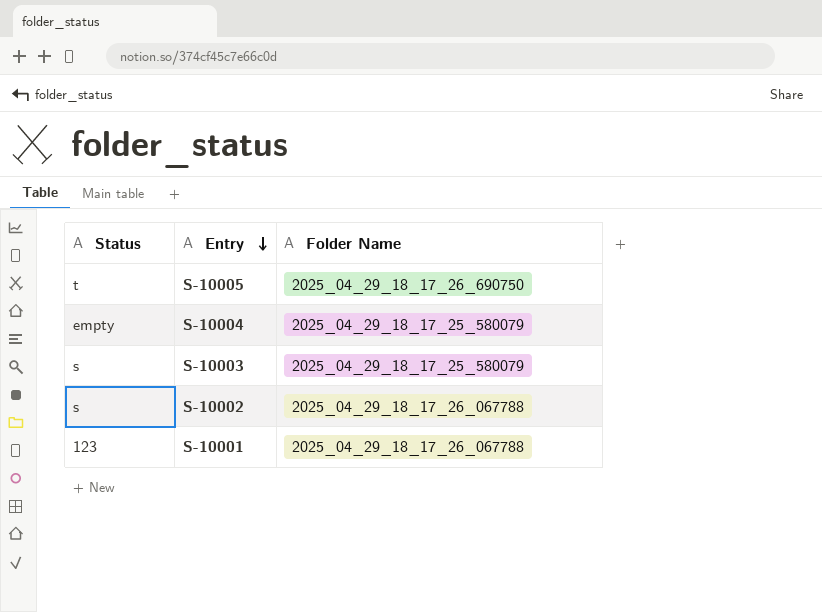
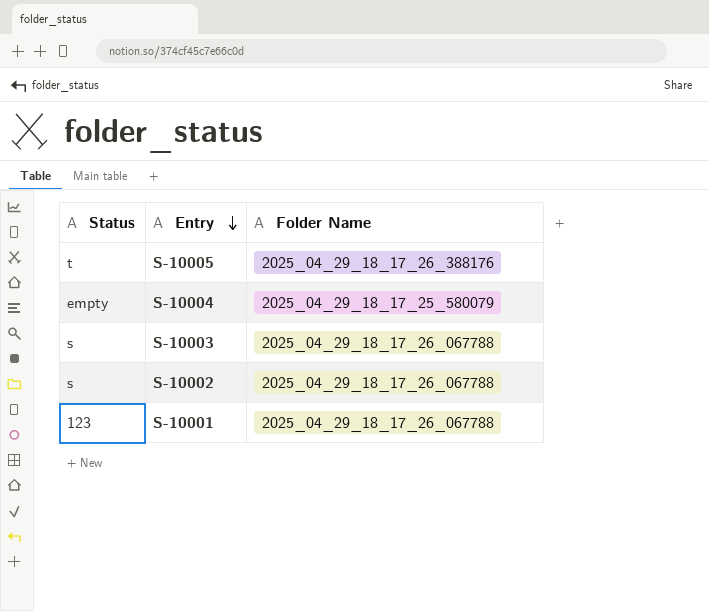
S-10005 | Folder Name: 2025_04_29_18_17_26_690750 -> 2025_04_29_18_17_26_388176
S-10003 | Folder Name: 2025_04_29_18_17_25_580079 -> 2025_04_29_18_17_26_067788

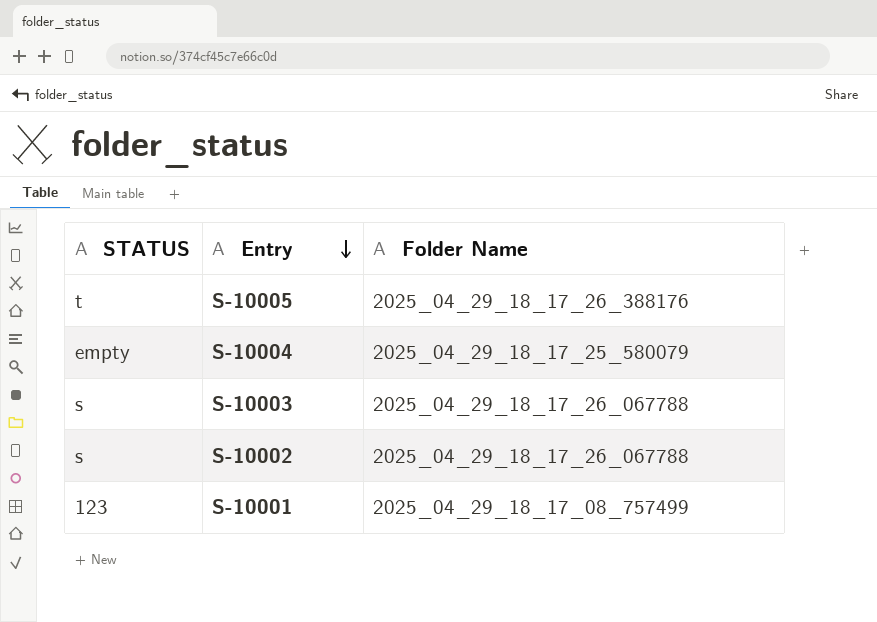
column name: Status -> STATUS
S-10001 | Folder Name: 2025_04_29_18_17_26_067788 -> 2025_04_29_18_17_08_757499

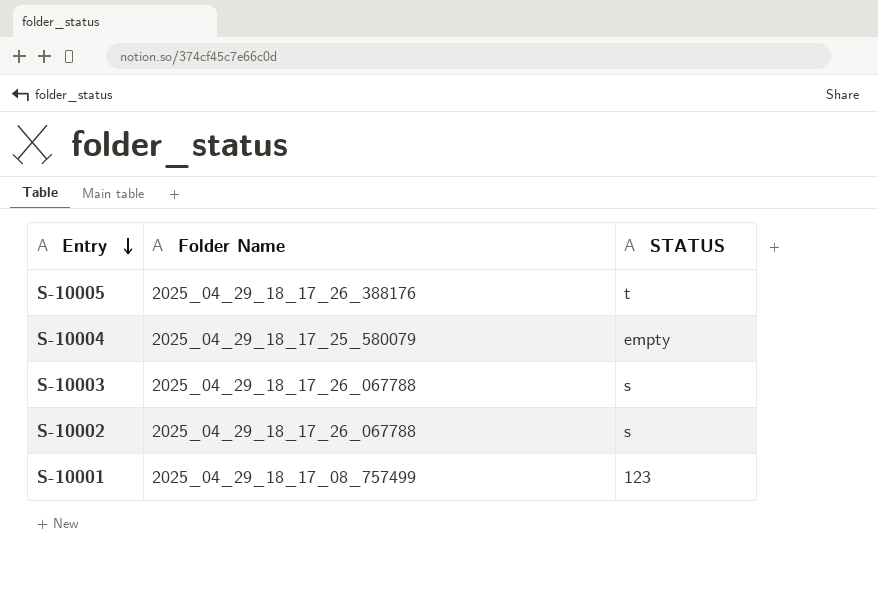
column STATUS | position: 1 -> 3

